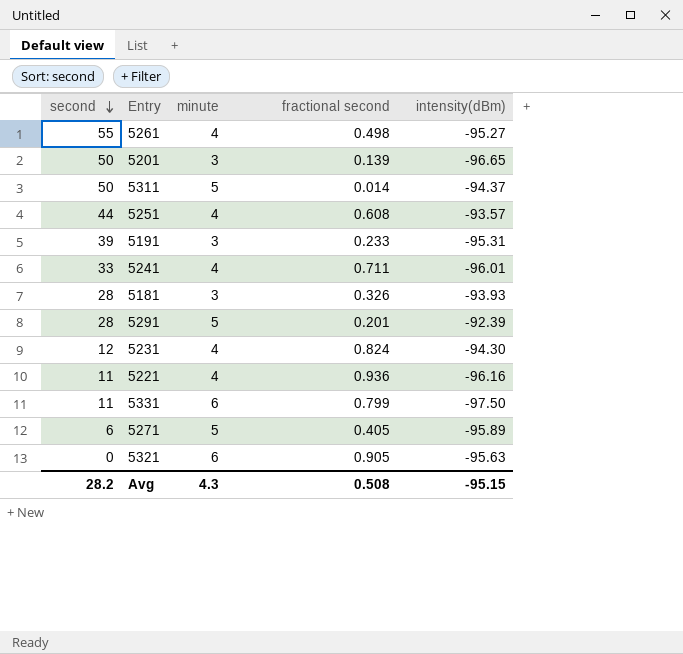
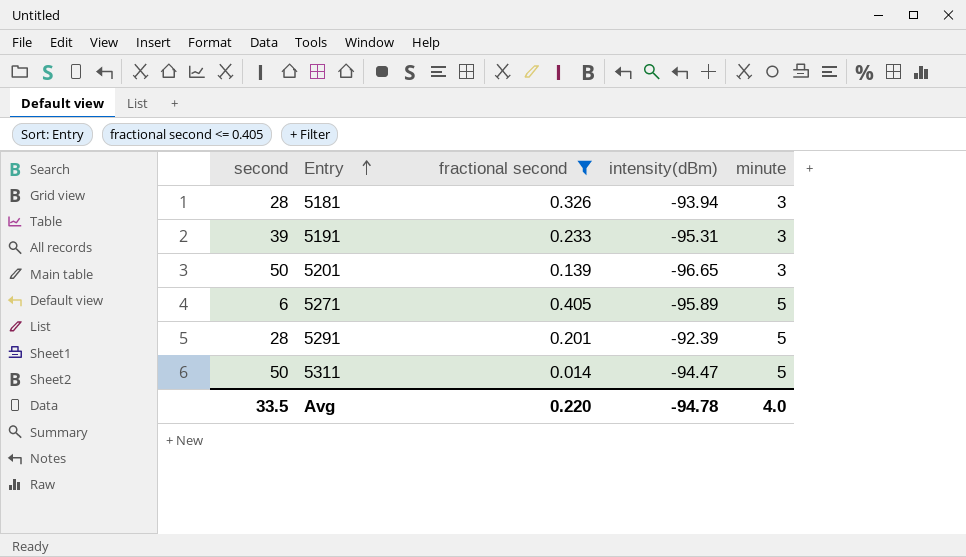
filter: none -> fractional second <= 0.405
row order: second descending -> Entry ascending
column minute | position: 3 -> 5
5181 | intensity(dBm): -93.93 -> -93.94
5311 | intensity(dBm): -94.37 -> -94.47
Avg | second: 28.2 -> 33.5
Avg | fractional second: 0.508 -> 0.220
Avg | intensity(dBm): -95.15 -> -94.78
Avg | minute: 4.3 -> 4.0

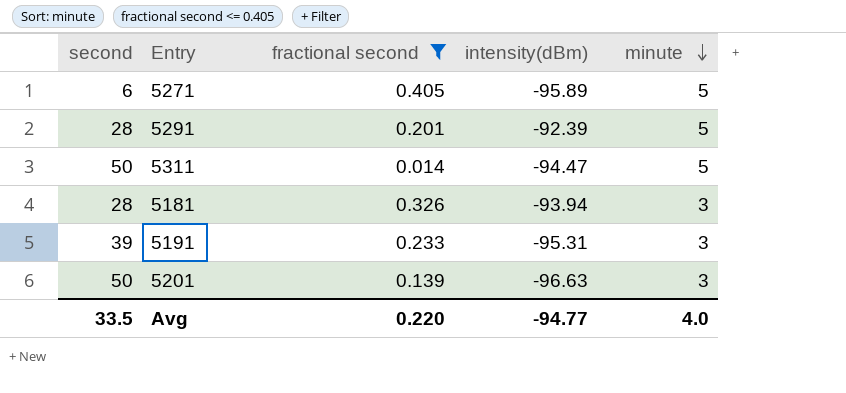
row order: Entry ascending -> minute descending
5201 | intensity(dBm): -96.65 -> -96.63
Avg | intensity(dBm): -94.78 -> -94.77

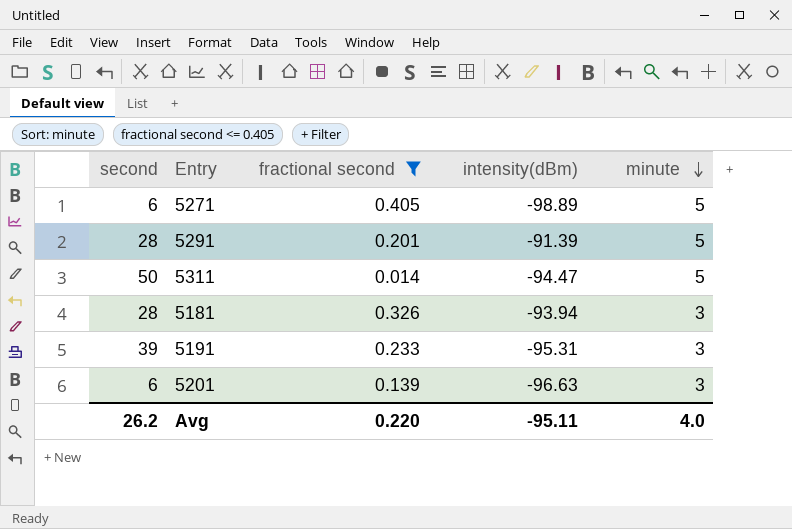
5271 | intensity(dBm): -95.89 -> -98.89
5291 | intensity(dBm): -92.39 -> -91.39
5201 | second: 50 -> 6
Avg | second: 33.5 -> 26.2
Avg | intensity(dBm): -94.77 -> -95.11

